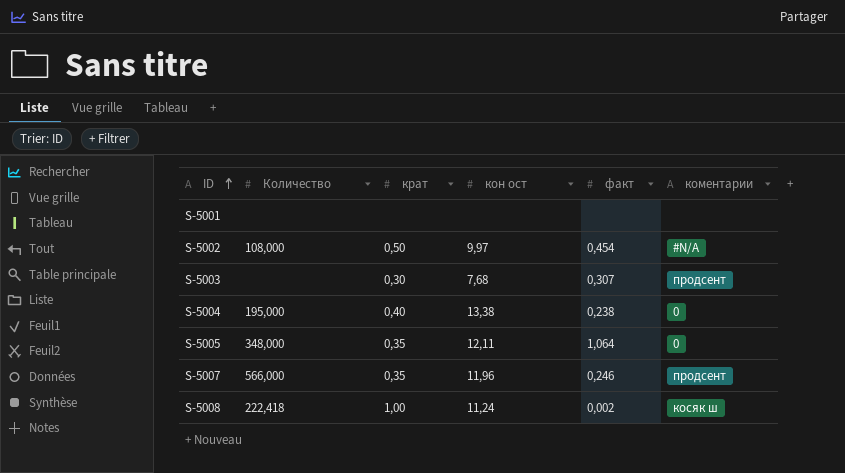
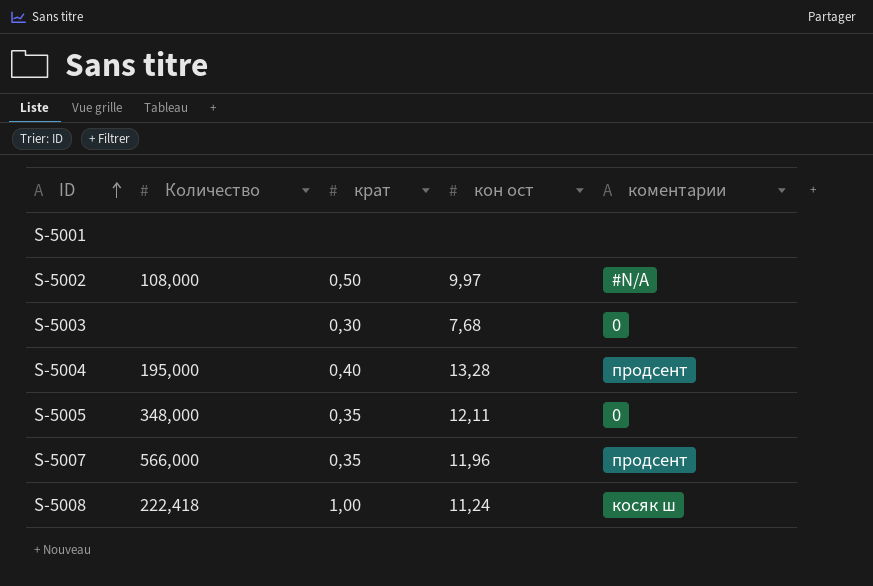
column факт | position: 5 -> none
S-5003 | коментарии: продсент -> 0
S-5004 | кон ост: 13,38 -> 13,28
S-5004 | коментарии: 0 -> продсент

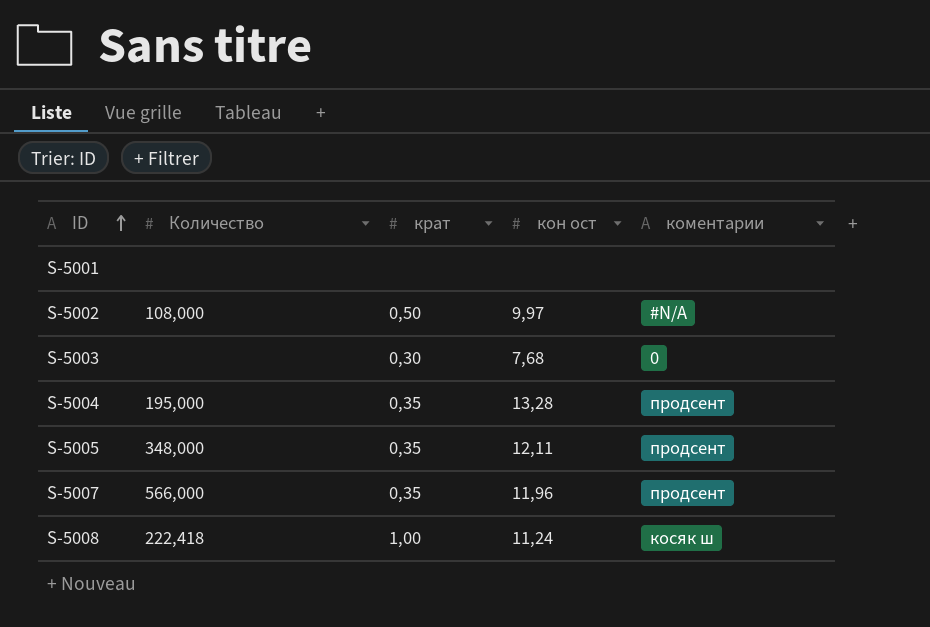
S-5004 | крат: 0,40 -> 0,35
S-5005 | коментарии: 0 -> продсент

